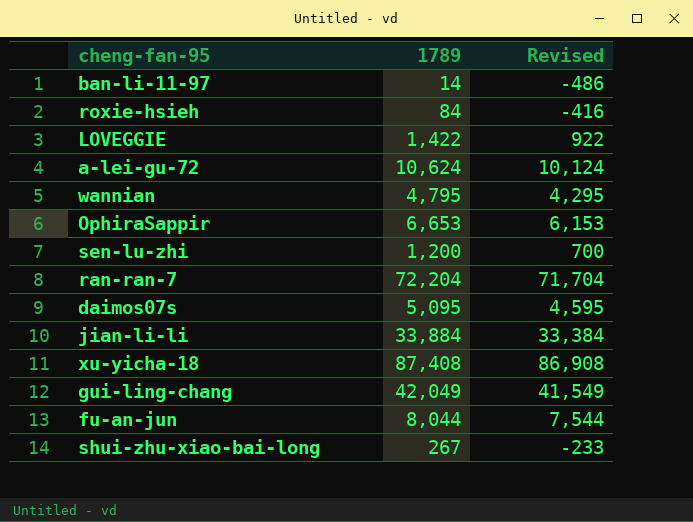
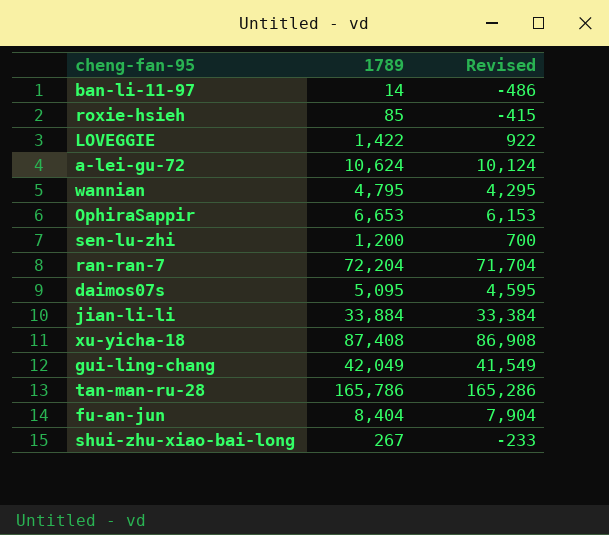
roxie-hsieh | 1789: 84 -> 85
roxie-hsieh | Revised: -416 -> -415
row tan-man-ru-28: none -> 165,786 | 165,286
fu-an-jun | 1789: 8,044 -> 8,404
fu-an-jun | Revised: 7,544 -> 7,904

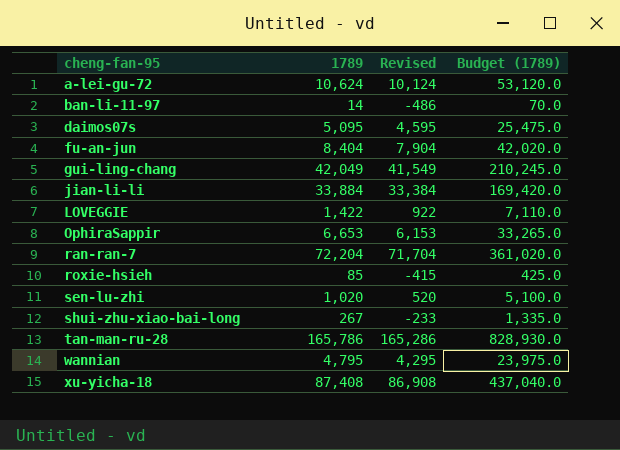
row order: none -> cheng-fan-95 ascending
column Budget (1789) | formula: none -> [1789] * 5
sen-lu-zhi | 1789: 1,200 -> 1,020
sen-lu-zhi | Revised: 700 -> 520

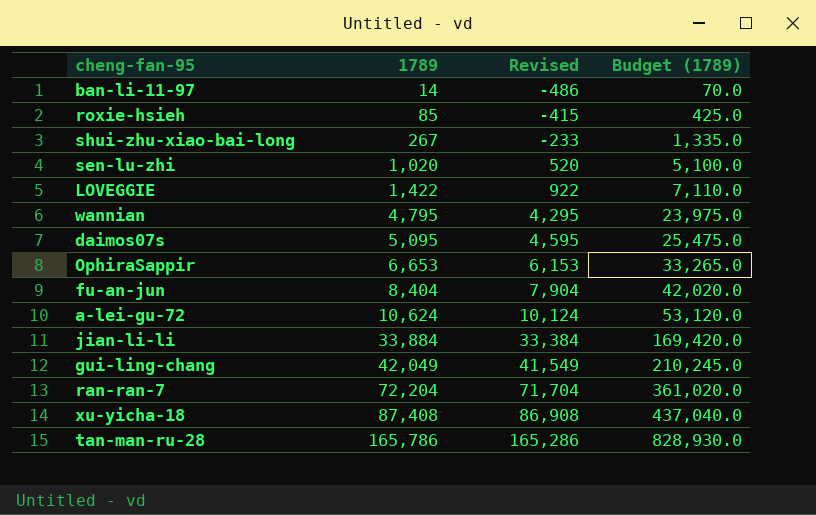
row order: cheng-fan-95 ascending -> 1789 ascending

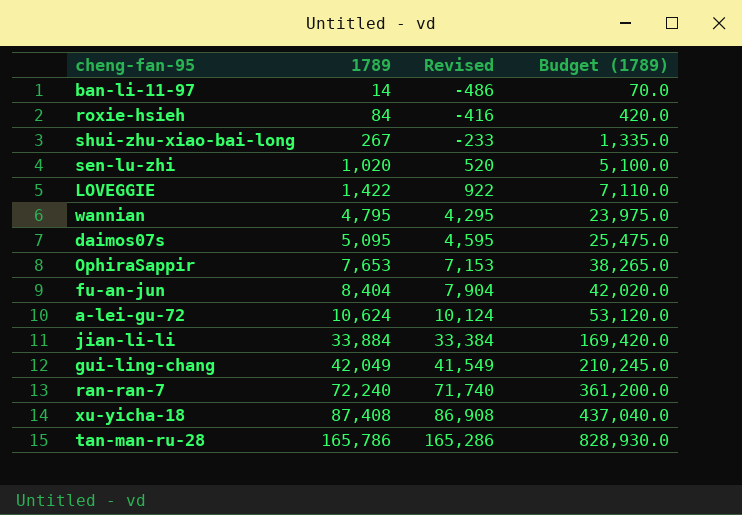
roxie-hsieh | 1789: 85 -> 84
roxie-hsieh | Revised: -415 -> -416
roxie-hsieh | Budget (1789): 425.0 -> 420.0
OphiraSappir | 1789: 6,653 -> 7,653
OphiraSappir | Revised: 6,153 -> 7,153
OphiraSappir | Budget (1789): 33,265.0 -> 38,265.0
ran-ran-7 | 1789: 72,204 -> 72,240
ran-ran-7 | Revised: 71,704 -> 71,740
ran-ran-7 | Budget (1789): 361,020.0 -> 361,200.0

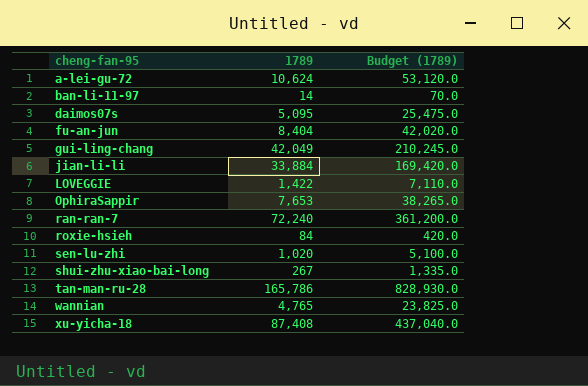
row order: 1789 ascending -> cheng-fan-95 ascending
column Revised | formula: [1789] - 500 -> none
wannian | 1789: 4,795 -> 4,765
wannian | Budget (1789): 23,975.0 -> 23,825.0

